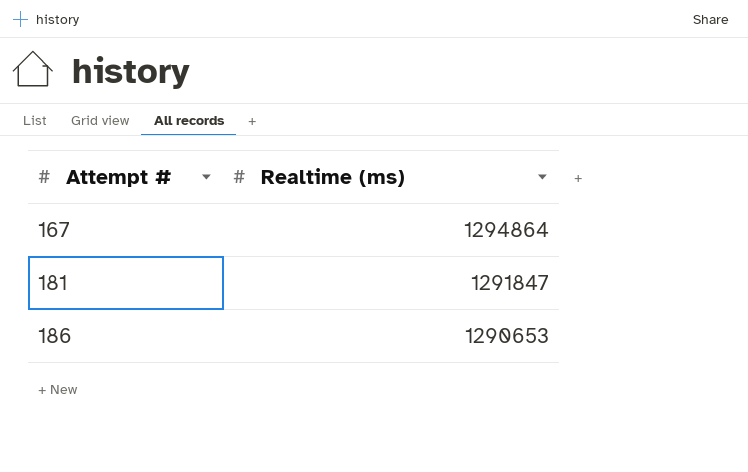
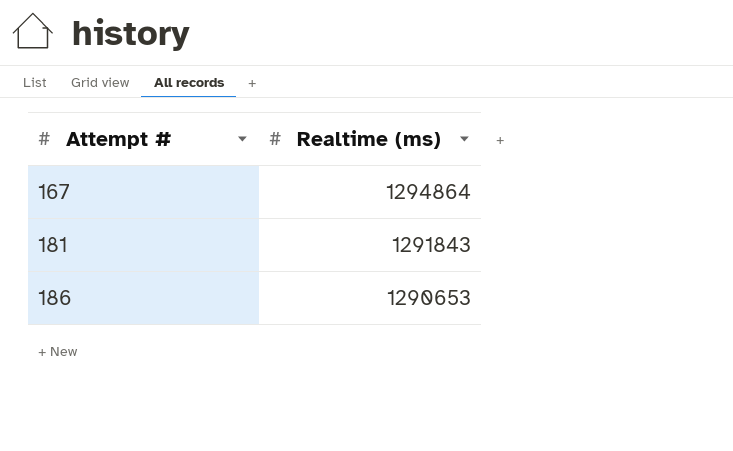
181 | Realtime (ms): 1291847 -> 1291843

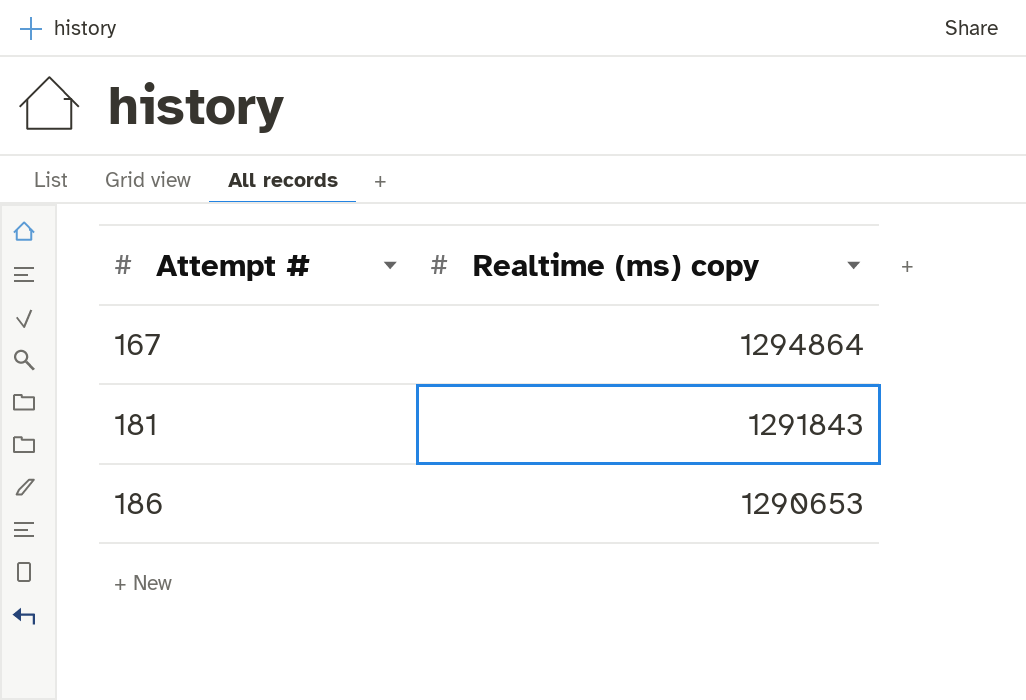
column name: Realtime (ms) -> Realtime (ms) copy

